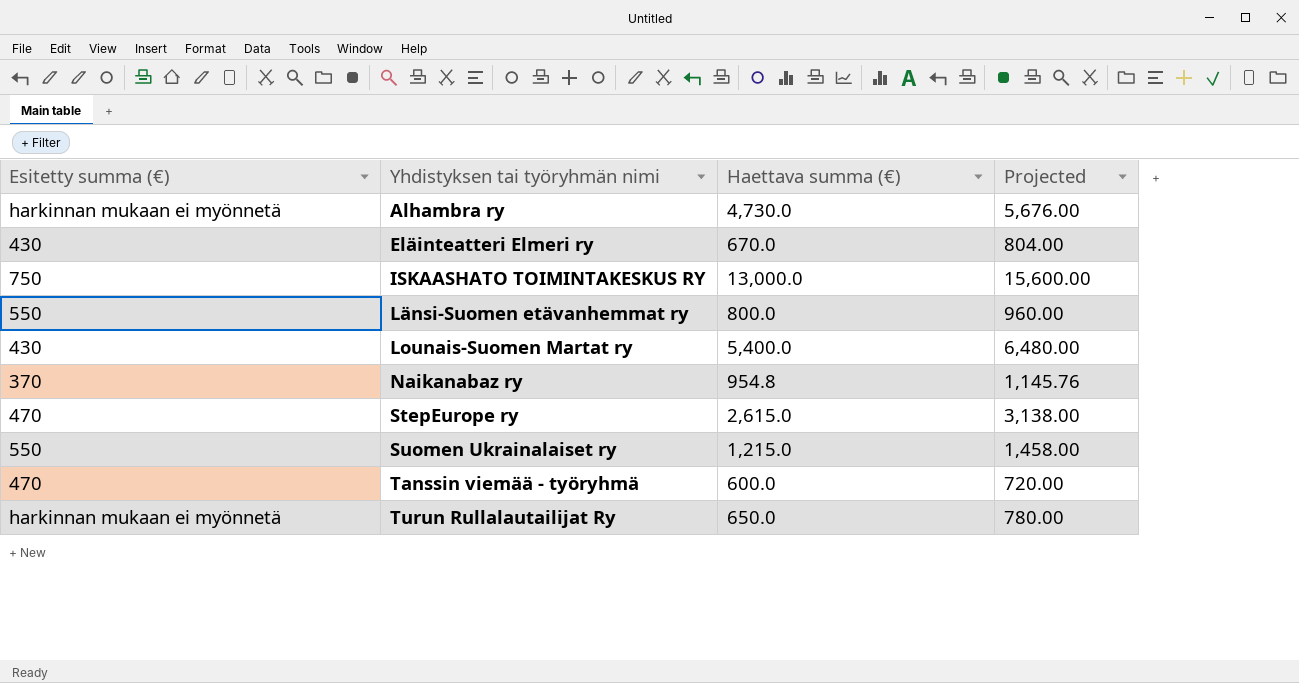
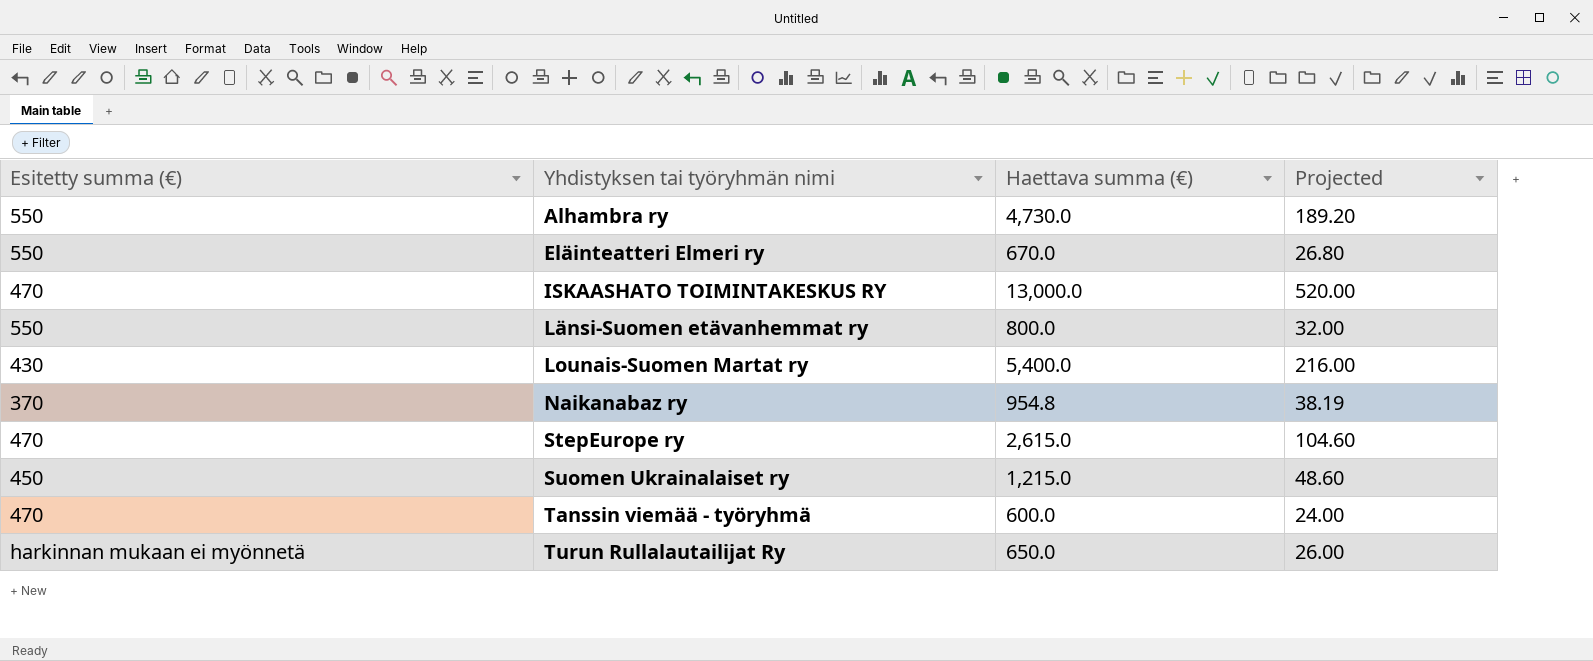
column Projected | formula: [Haettava summa (€)] * 1.2 -> [Haettava summa (€)] * 0.04
Alhambra ry | Esitetty summa (€): harkinnan mukaan ei myönnetä -> 550
Eläinteatteri Elmeri ry | Esitetty summa (€): 430 -> 550
ISKAASHATO TOIMINTAKESKUS RY | Esitetty summa (€): 750 -> 470
Suomen Ukrainalaiset ry | Esitetty summa (€): 550 -> 450

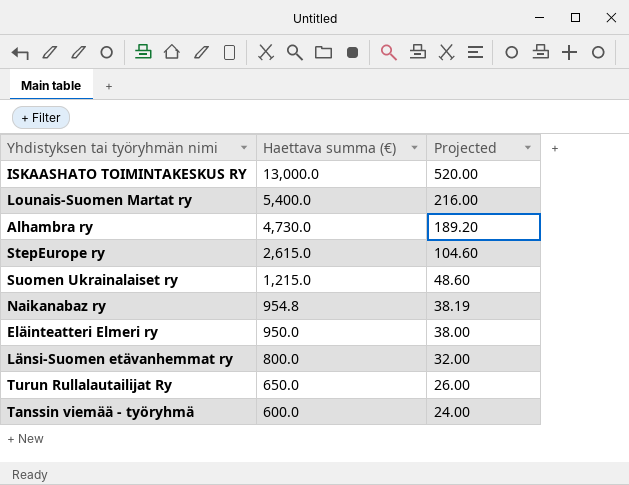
row order: Yhdistyksen tai työryhmän nimi ascending -> Haettava summa (€) descending
column Esitetty summa (€) | position: 1 -> none
Eläinteatteri Elmeri ry | Haettava summa (€): 670.0 -> 950.0
Eläinteatteri Elmeri ry | Projected: 26.80 -> 38.00

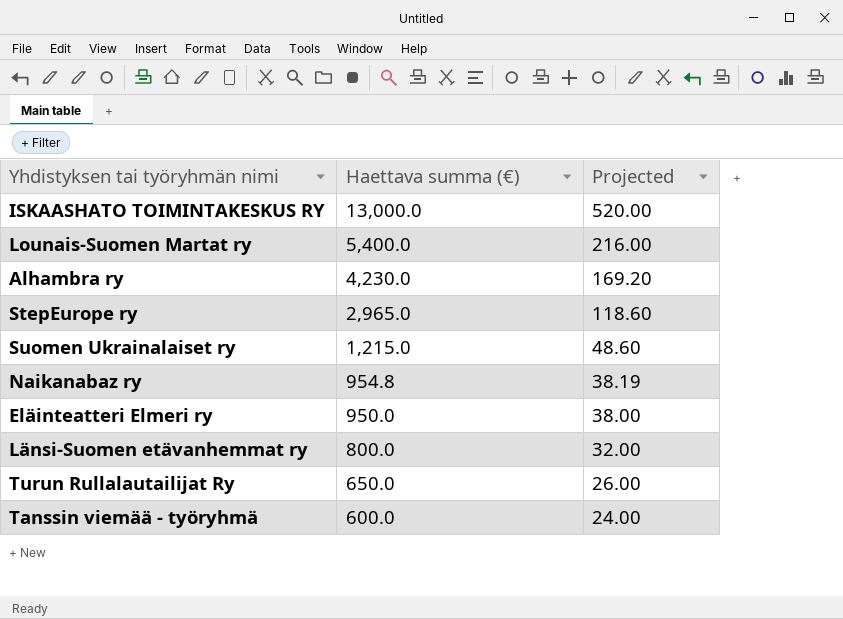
Alhambra ry | Haettava summa (€): 4,730.0 -> 4,230.0
Alhambra ry | Projected: 189.20 -> 169.20
StepEurope ry | Haettava summa (€): 2,615.0 -> 2,965.0
StepEurope ry | Projected: 104.60 -> 118.60

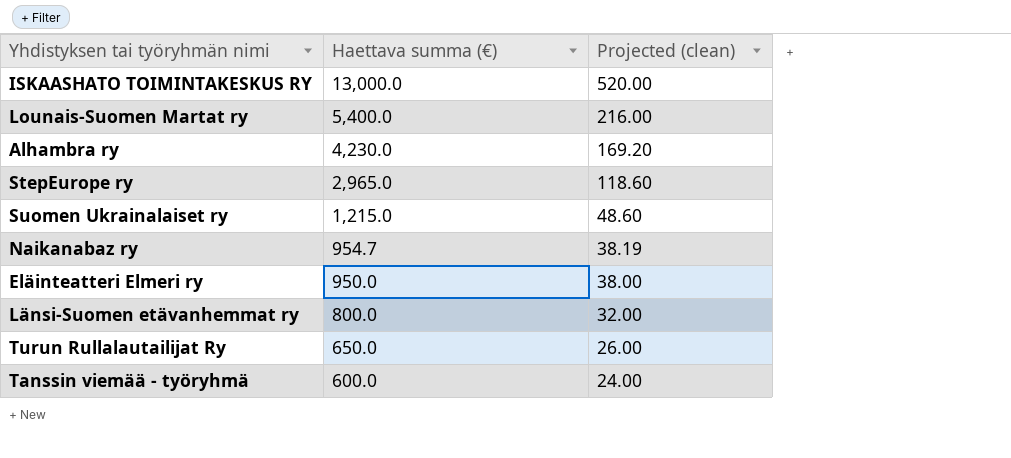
column name: Projected -> Projected (clean)
Naikanabaz ry | Haettava summa (€): 954.8 -> 954.7

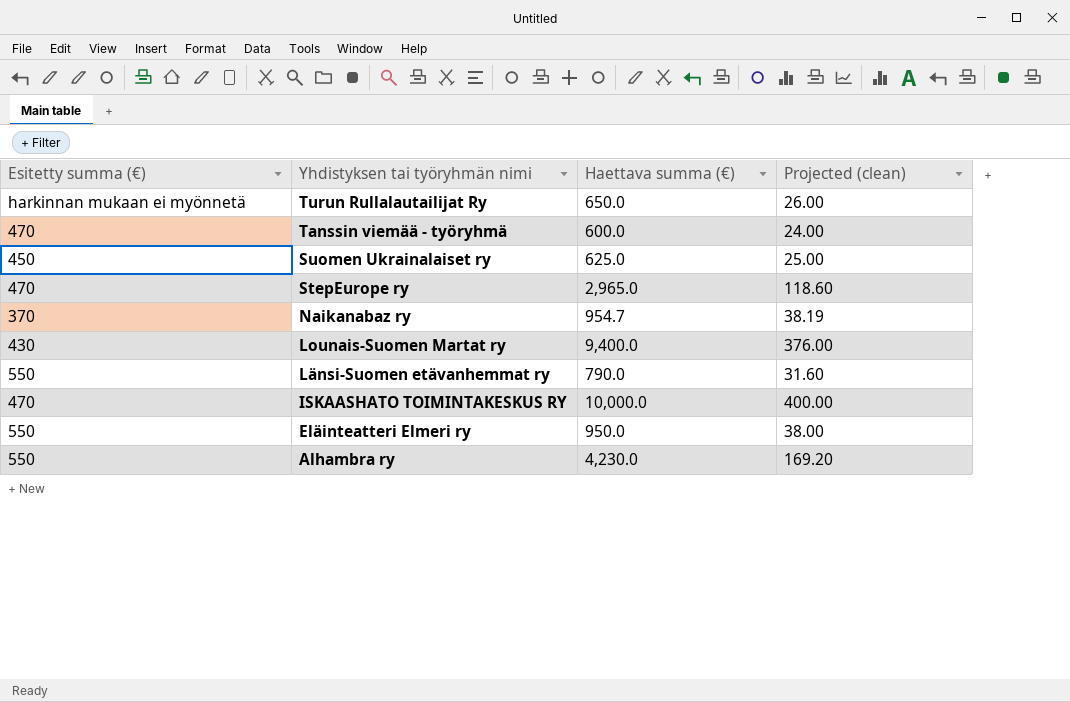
row order: Haettava summa (€) descending -> Yhdistyksen tai työryhmän nimi descending
column Esitetty summa (€) | position: none -> 1
Suomen Ukrainalaiset ry | Haettava summa (€): 1,215.0 -> 625.0
Suomen Ukrainalaiset ry | Projected (clean): 48.60 -> 25.00
Lounais-Suomen Martat ry | Haettava summa (€): 5,400.0 -> 9,400.0
Lounais-Suomen Martat ry | Projected (clean): 216.00 -> 376.00
Länsi-Suomen etävanhemmat ry | Haettava summa (€): 800.0 -> 790.0
Länsi-Suomen etävanhemmat ry | Projected (clean): 32.00 -> 31.60
ISKAASHATO TOIMINTAKESKUS RY | Haettava summa (€): 13,000.0 -> 10,000.0
ISKAASHATO TOIMINTAKESKUS RY | Projected (clean): 520.00 -> 400.00

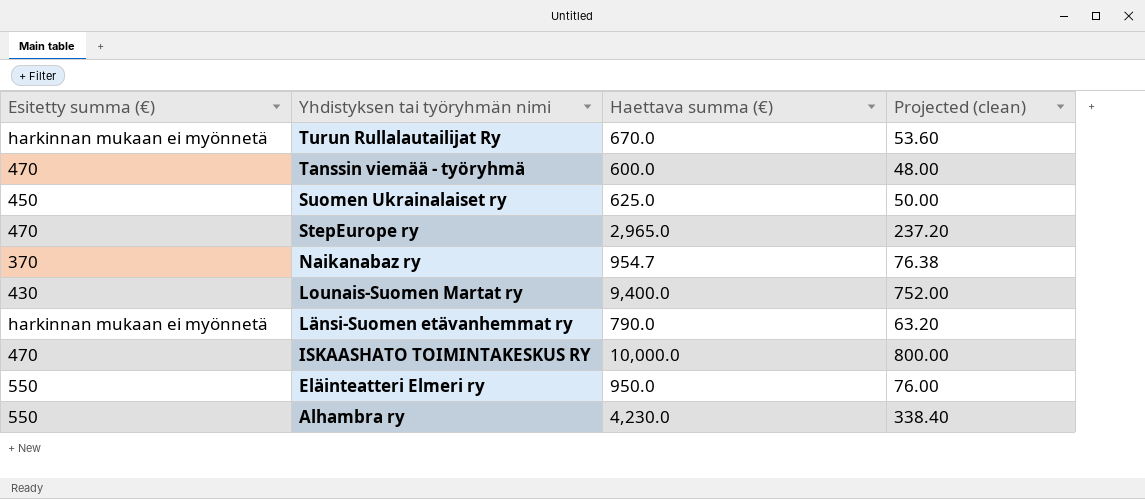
column Projected (clean) | formula: [Haettava summa (€)] * 0.04 -> [Haettava summa (€)] * 0.08
Turun Rullalautailijat Ry | Haettava summa (€): 650.0 -> 670.0
Länsi-Suomen etävanhemmat ry | Esitetty summa (€): 550 -> harkinnan mukaan ei myönnetä

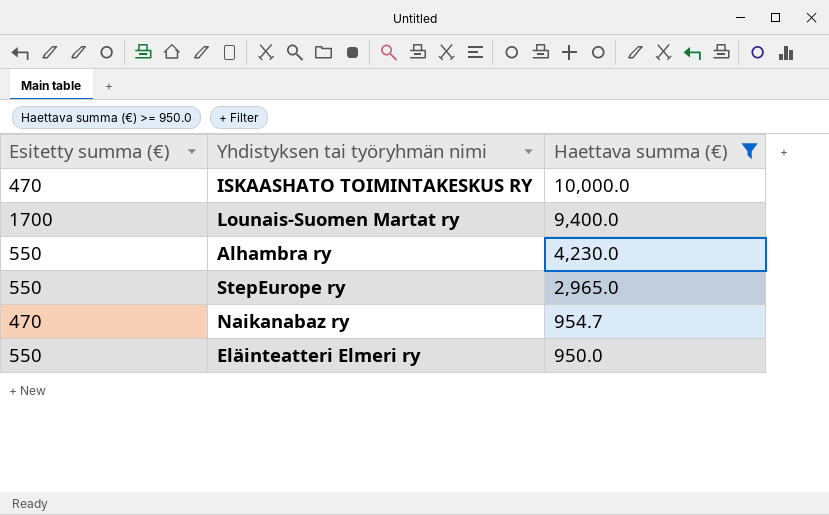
filter: none -> Haettava summa (€) >= 950.0
row order: Yhdistyksen tai työryhmän nimi descending -> Haettava summa (€) descending
column Projected (clean) | formula: [Haettava summa (€)] * 0.08 -> none
Lounais-Suomen Martat ry | Esitetty summa (€): 430 -> 1700
StepEurope ry | Esitetty summa (€): 470 -> 550
Naikanabaz ry | Esitetty summa (€): 370 -> 470

